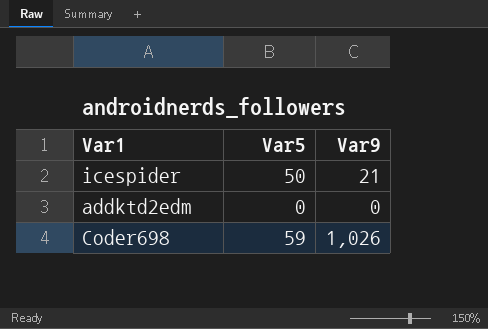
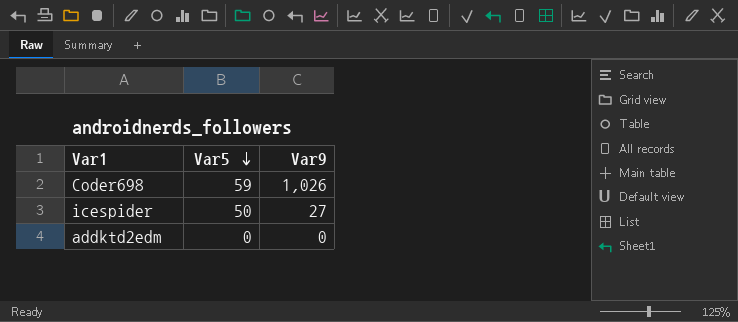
row order: none -> Var5 descending
icespider | Var9: 21 -> 27

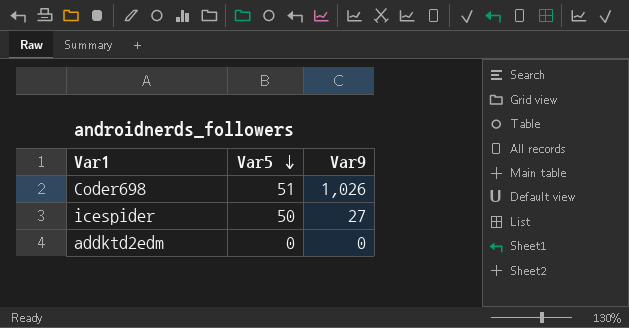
Coder698 | Var5: 59 -> 51

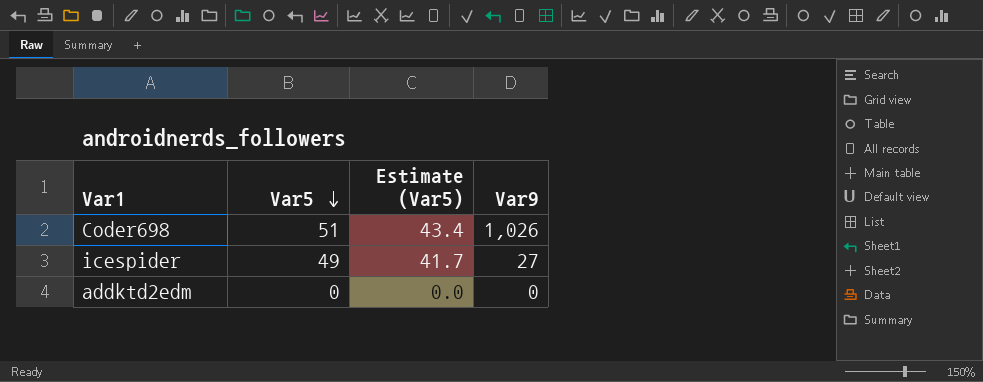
column Estimate (Var5) | formula: none -> [Var5] * 0.85
icespider | Var5: 50 -> 49

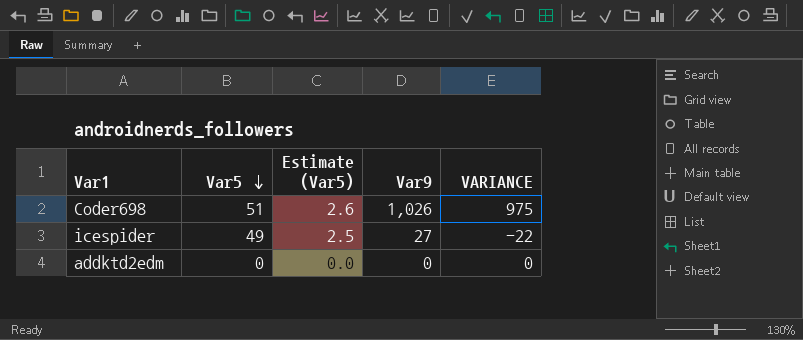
column Estimate (Var5) | formula: [Var5] * 0.85 -> [Var5] * 0.05
column VARIANCE | formula: none -> [Var9] - [Var5]

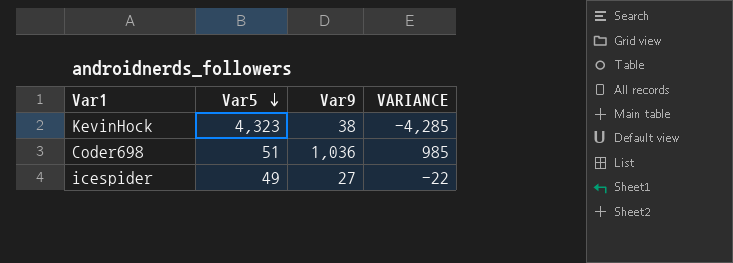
column Estimate (Var5) | formula: [Var5] * 0.05 -> none
row addktd2edm: 0 | 0.0 | 0 | 0 -> none
row KevinHock: none -> 4,323 | 38 | -4,285
Coder698 | Var9: 1,026 -> 1,036
Coder698 | VARIANCE: 975 -> 985

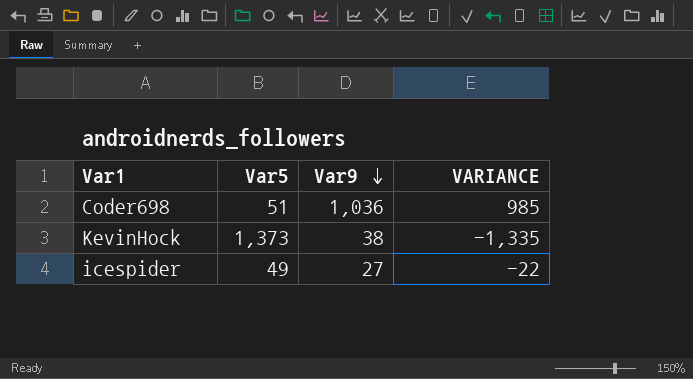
row order: Var5 descending -> Var9 descending
KevinHock | Var5: 4,323 -> 1,373
KevinHock | VARIANCE: -4,285 -> -1,335

